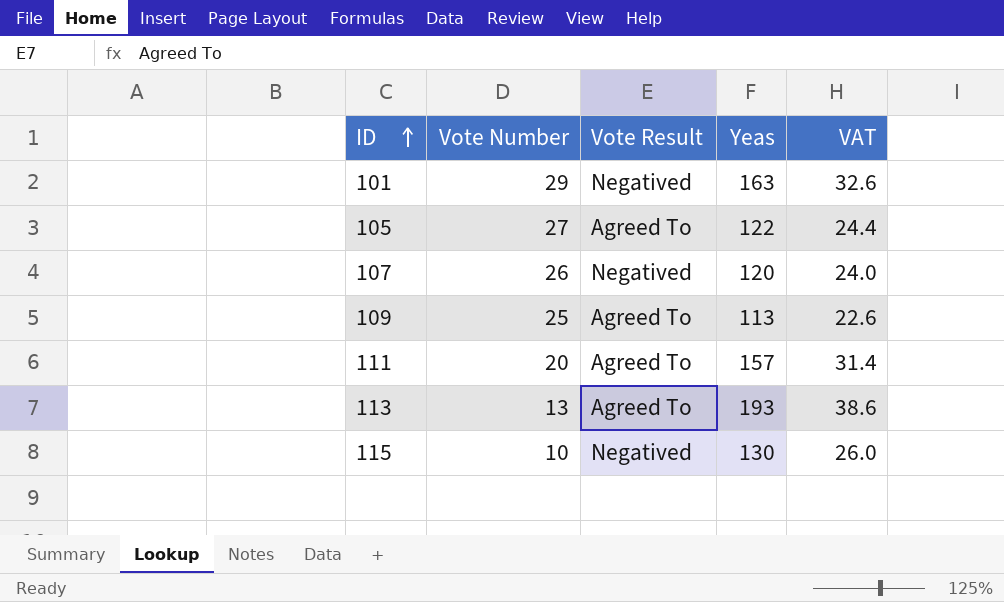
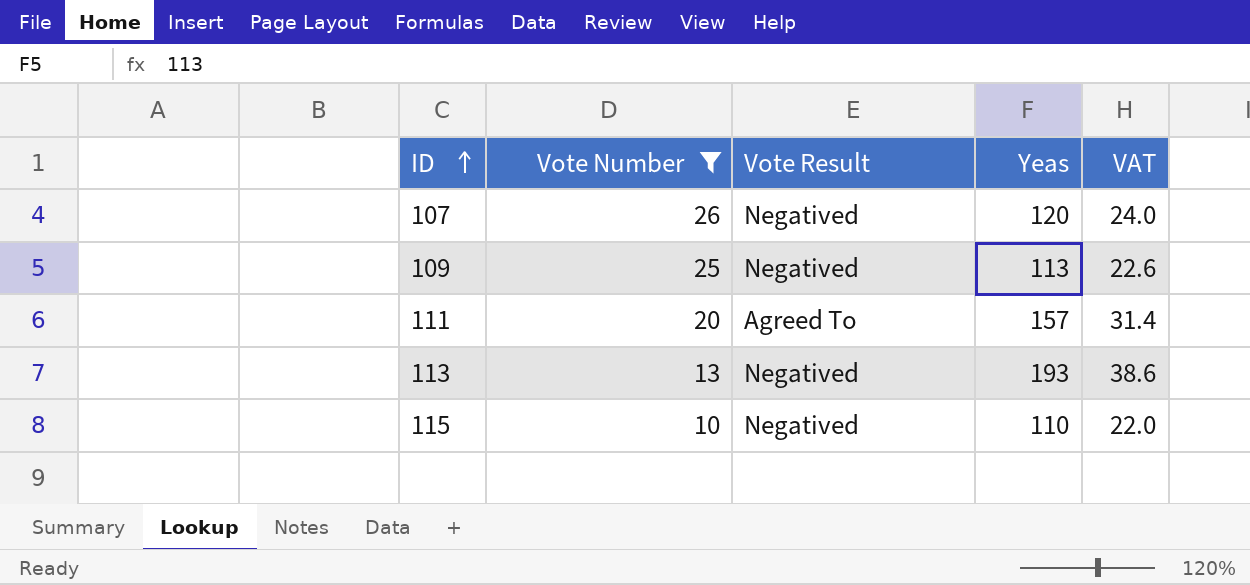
filter: none -> Vote Number <= 26
109 | Vote Result: Agreed To -> Negatived
113 | Vote Result: Agreed To -> Negatived
115 | Yeas: 130 -> 110
115 | VAT: 26.0 -> 22.0

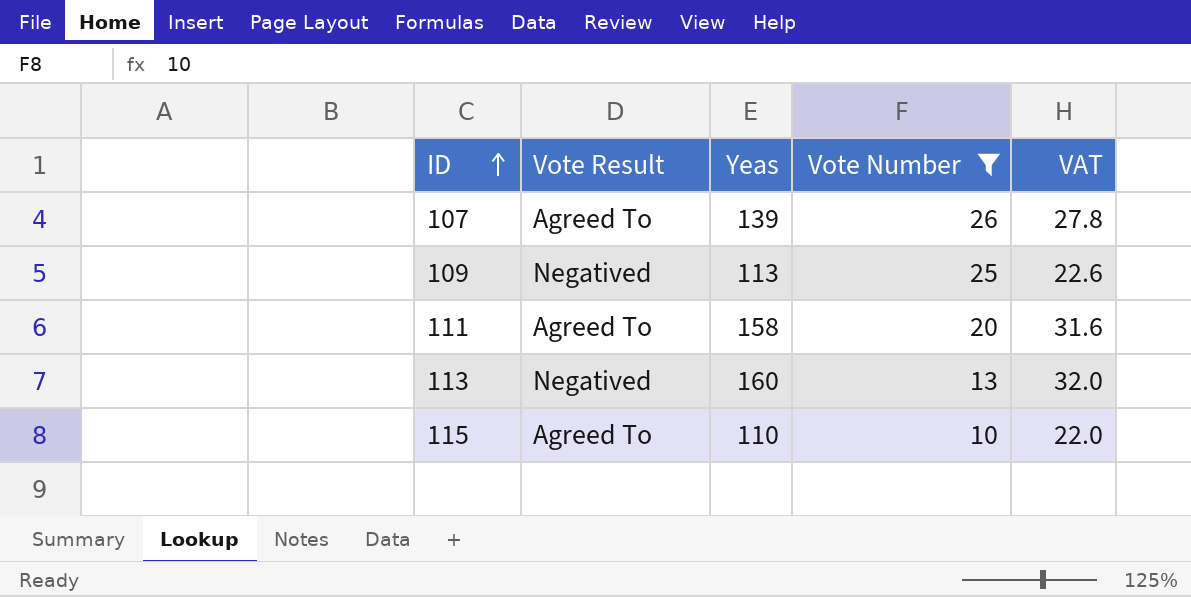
column Vote Number | position: 2 -> 4
107 | Vote Result: Negatived -> Agreed To
107 | Yeas: 120 -> 139
107 | VAT: 24.0 -> 27.8
111 | Yeas: 157 -> 158
111 | VAT: 31.4 -> 31.6
113 | Yeas: 193 -> 160
113 | VAT: 38.6 -> 32.0
115 | Vote Result: Negatived -> Agreed To

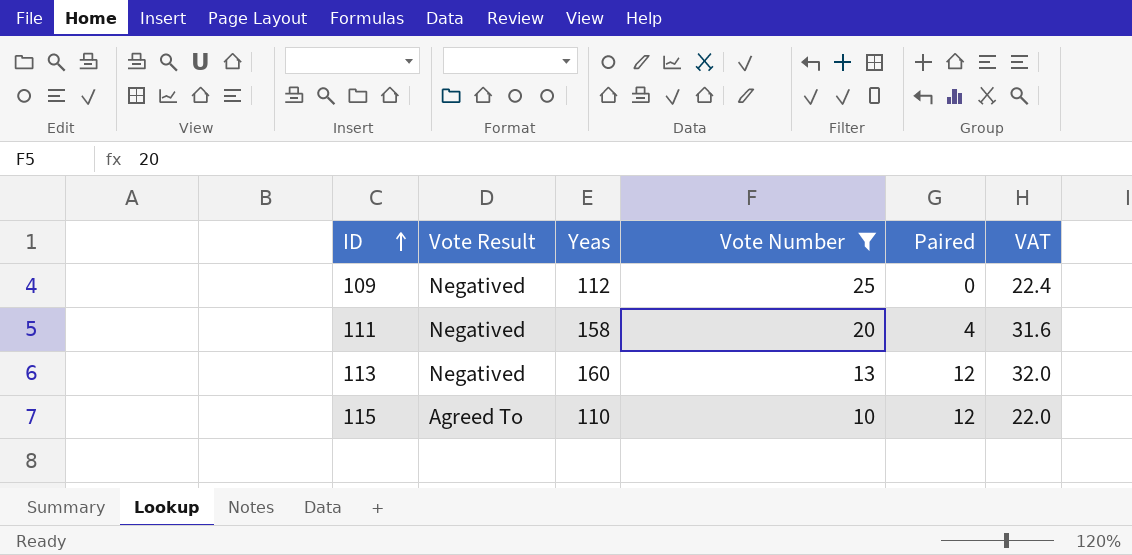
column Paired | position: none -> 5
row 107: Agreed To | 139 | 26 | 27.8 -> none
109 | Yeas: 113 -> 112
109 | VAT: 22.6 -> 22.4
111 | Vote Result: Agreed To -> Negatived

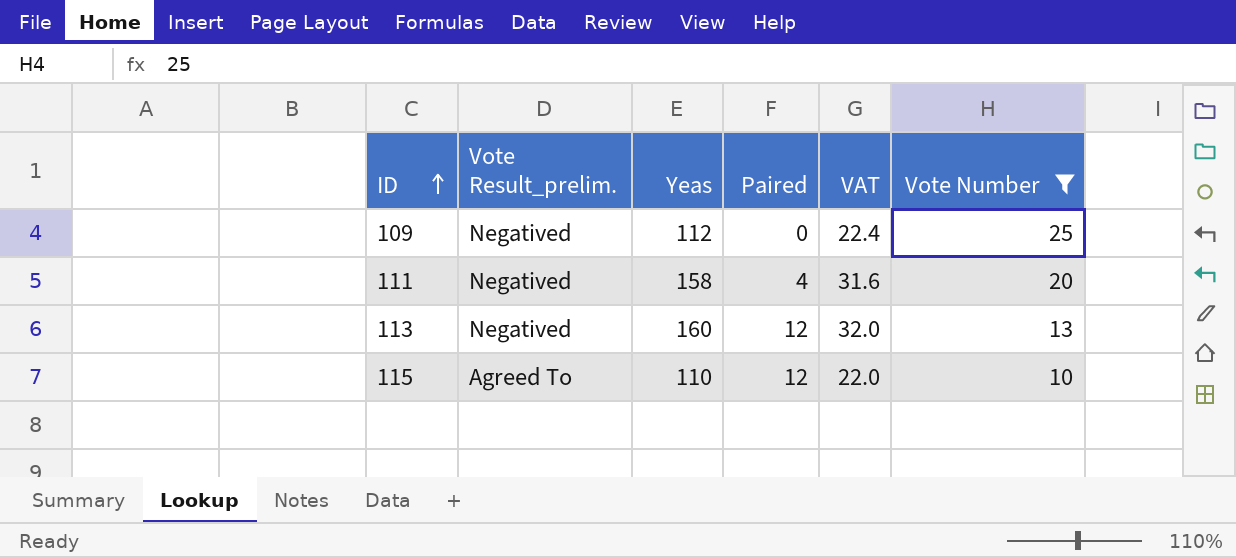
column name: Vote Result -> Vote Result_prelim.
column Vote Number | position: 4 -> 6

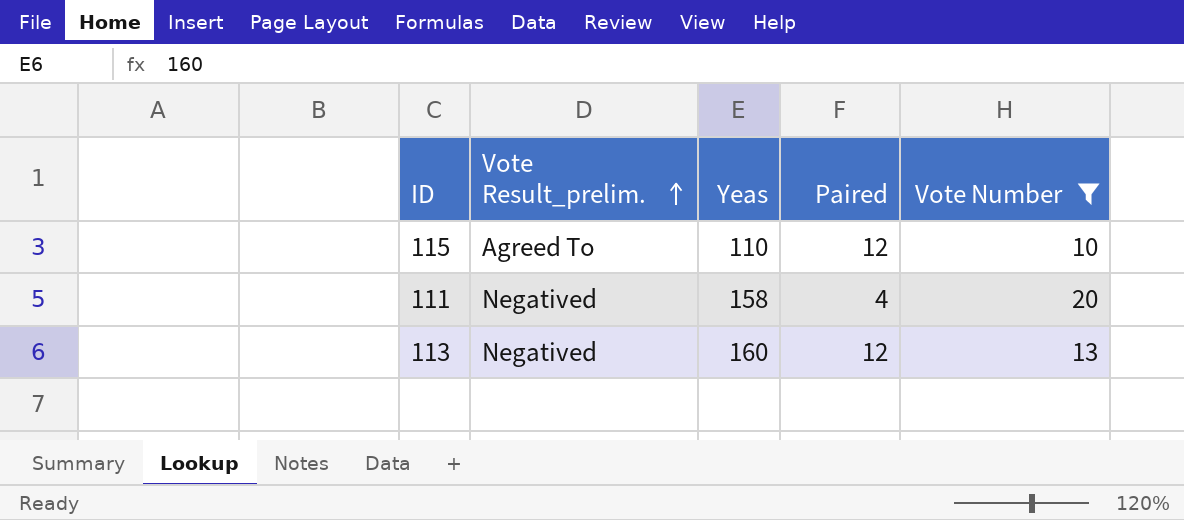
row order: ID ascending -> Vote Result_prelim. ascending
column VAT | formula: [Yeas] * 0.2 -> none
row 109: Negatived | 112 | 0 | 22.4 | 25 -> none

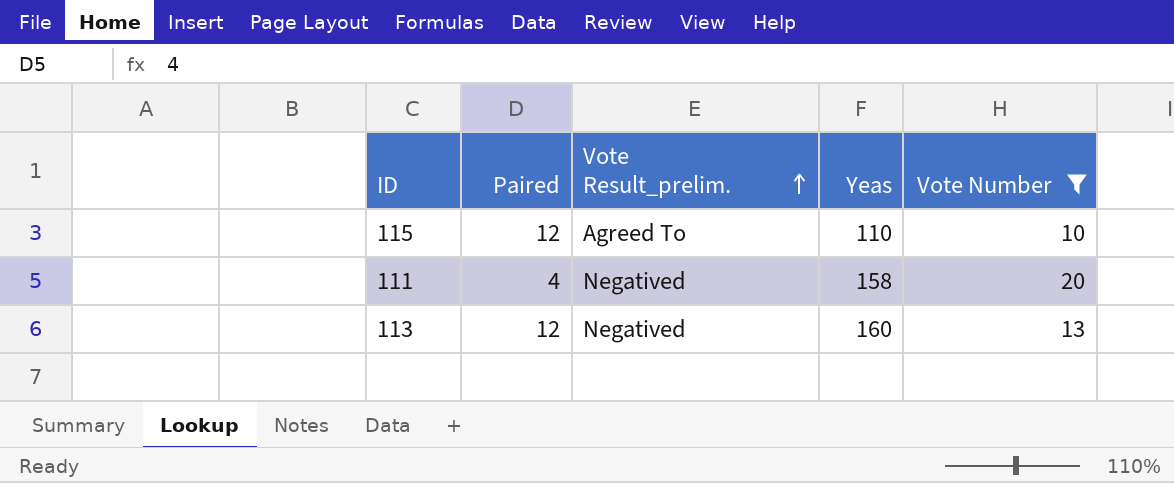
column Paired | position: 4 -> 2

